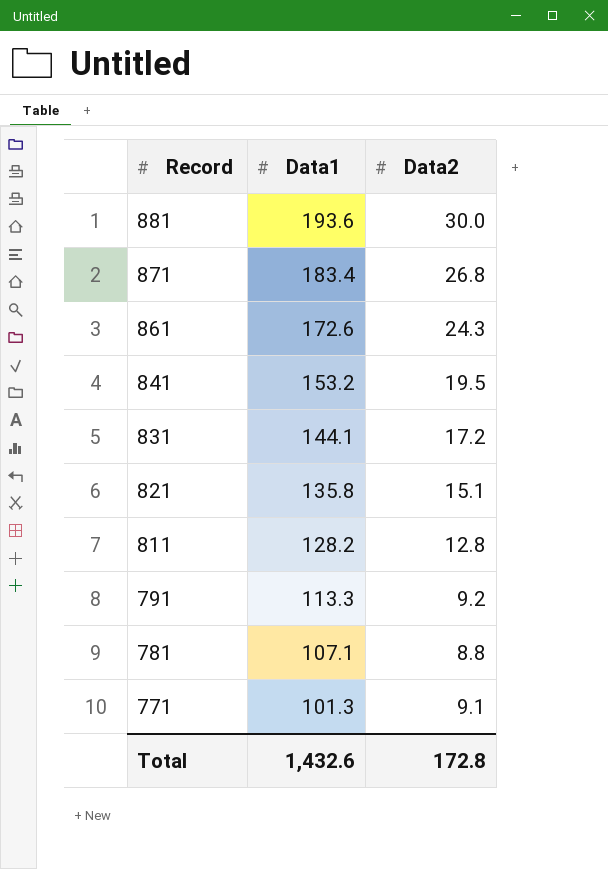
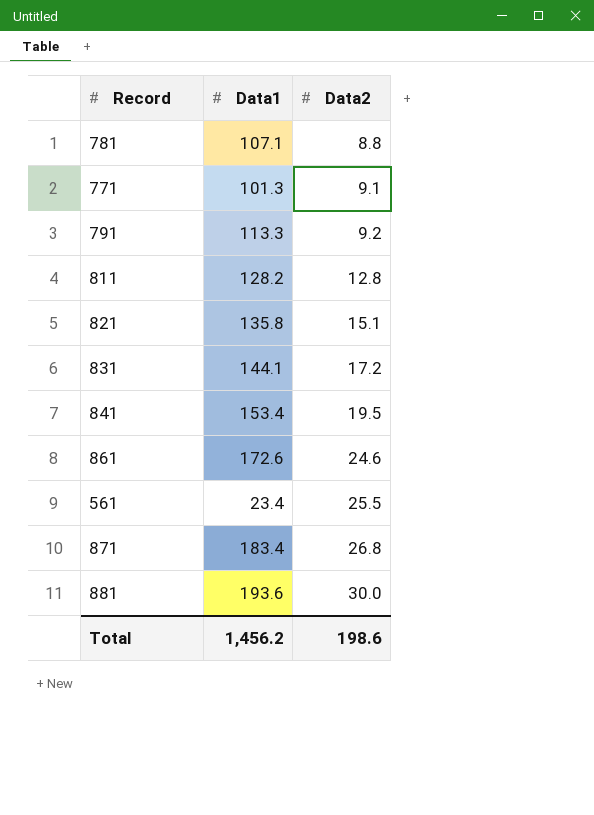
row order: Record descending -> Data2 ascending
841 | Data1: 153.2 -> 153.4
861 | Data2: 24.3 -> 24.6
row 561: none -> 23.4 | 25.5
Total | Data1: 1,432.6 -> 1,456.2
Total | Data2: 172.8 -> 198.6

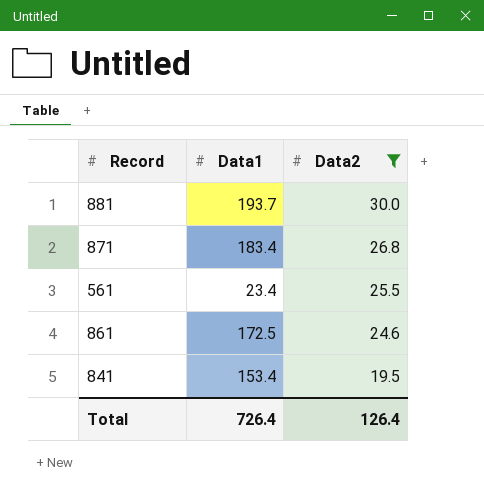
filter: none -> Data2 >= 19.5
row order: Data2 ascending -> Data2 descending
881 | Data1: 193.6 -> 193.7
861 | Data1: 172.6 -> 172.5
Total | Data1: 1,456.2 -> 726.4
Total | Data2: 198.6 -> 126.4

